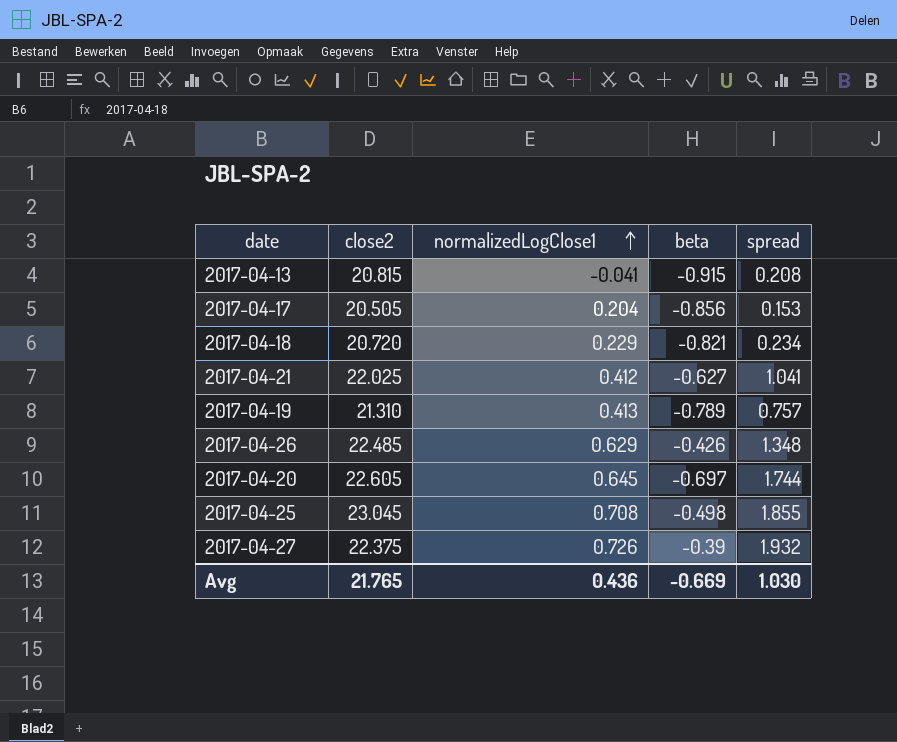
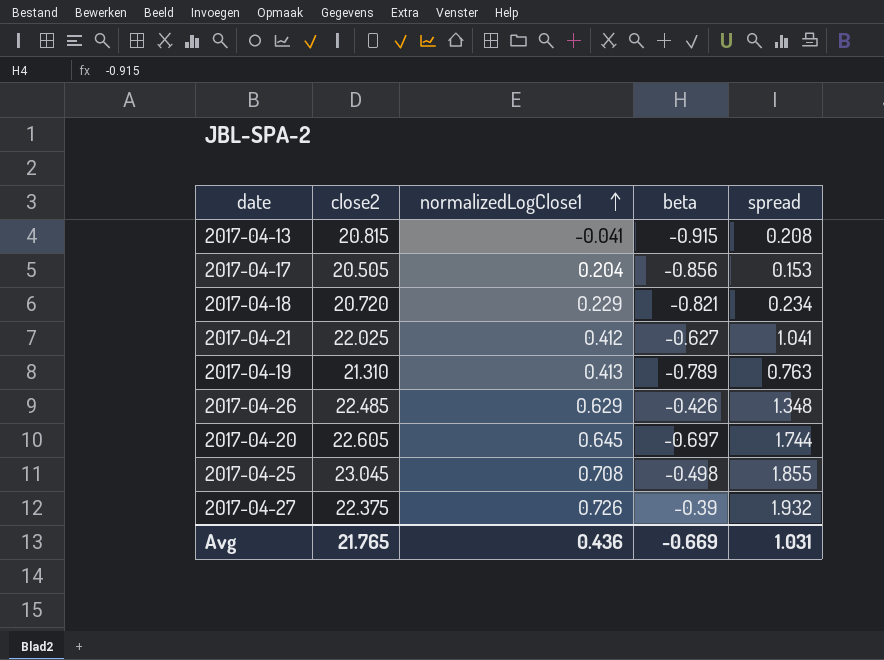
2017-04-19 | spread: 0.757 -> 0.763
Avg | spread: 1.030 -> 1.031

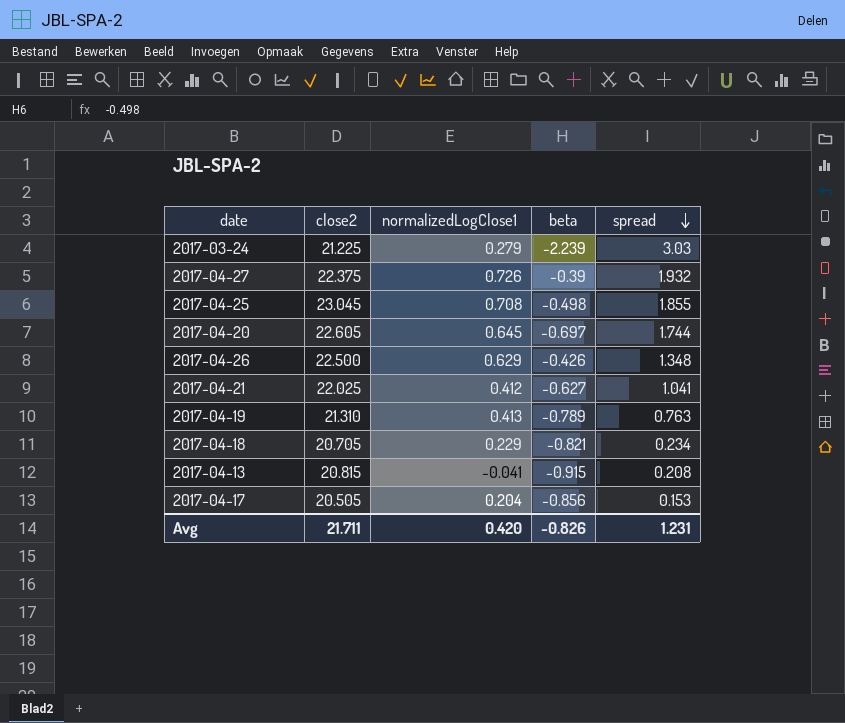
row order: normalizedLogClose1 ascending -> spread descending
row 2017-03-24: none -> 21.225 | 0.279 | -2.239 | 3.03
2017-04-26 | close2: 22.485 -> 22.500
2017-04-18 | close2: 20.720 -> 20.705
Avg | close2: 21.765 -> 21.711
Avg | normalizedLogClose1: 0.436 -> 0.420
Avg | beta: -0.669 -> -0.826
Avg | spread: 1.031 -> 1.231

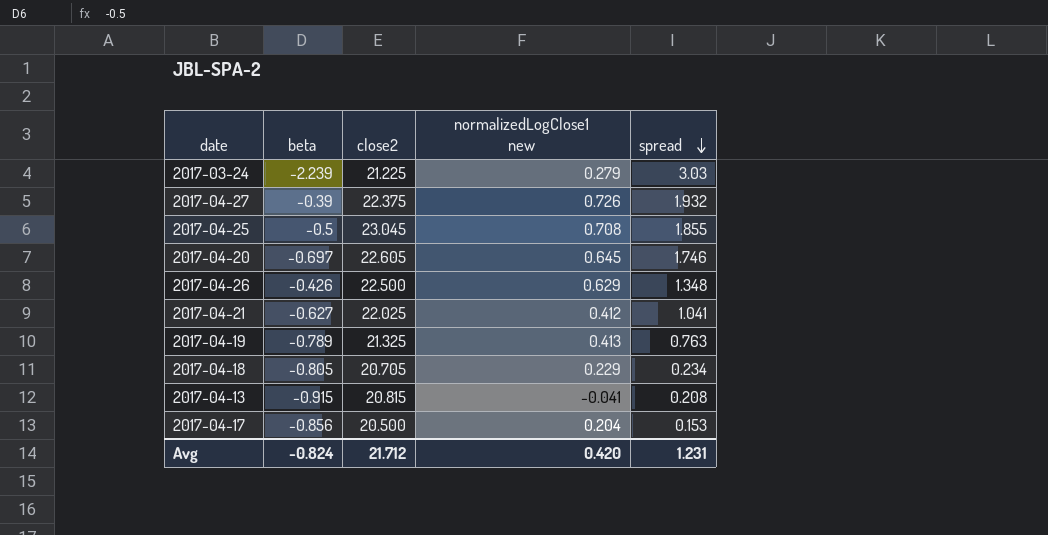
column beta | position: 4 -> 2
column name: normalizedLogClose1 -> normalizedLogClose1 new
2017-04-25 | beta: -0.498 -> -0.5
2017-04-20 | spread: 1.744 -> 1.746
2017-04-19 | close2: 21.310 -> 21.325
2017-04-18 | beta: -0.821 -> -0.805
2017-04-17 | close2: 20.505 -> 20.500
Avg | beta: -0.826 -> -0.824
Avg | close2: 21.711 -> 21.712

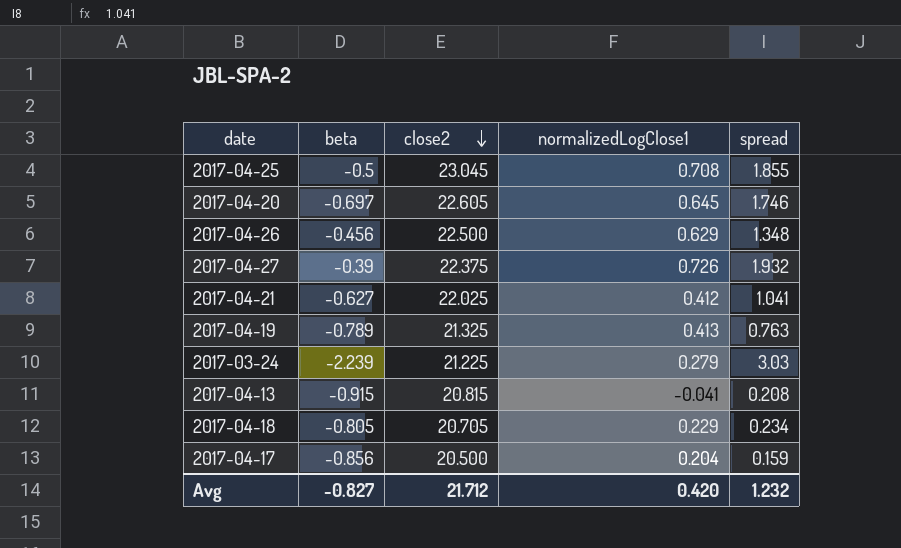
row order: spread descending -> close2 descending
column name: normalizedLogClose1 new -> normalizedLogClose1
2017-04-26 | beta: -0.426 -> -0.456
2017-04-17 | spread: 0.153 -> 0.159
Avg | beta: -0.824 -> -0.827
Avg | spread: 1.231 -> 1.232

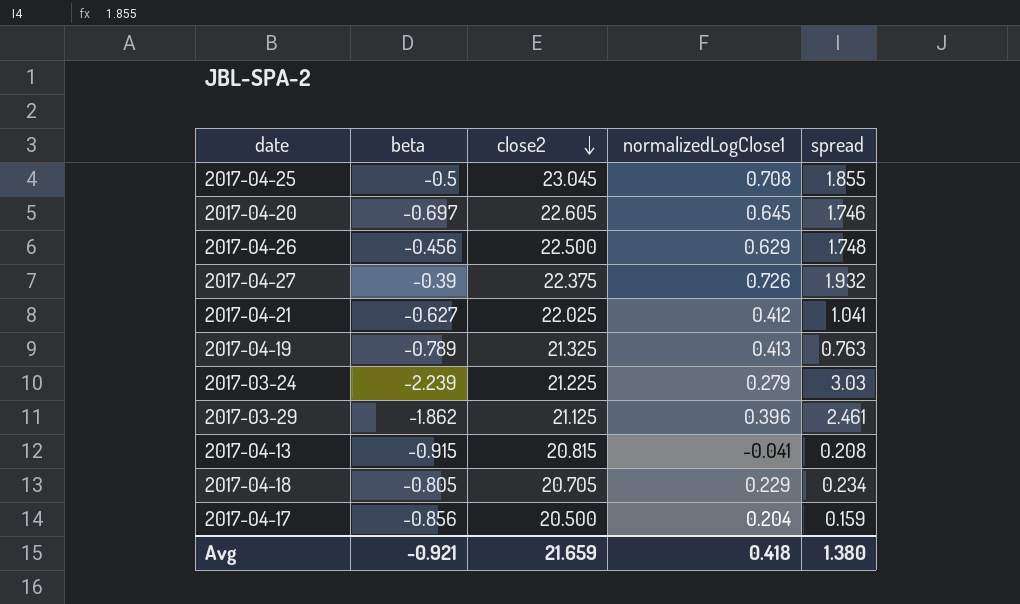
2017-04-26 | spread: 1.348 -> 1.748
row 2017-03-29: none -> -1.862 | 21.125 | 0.396 | 2.461
Avg | beta: -0.827 -> -0.921
Avg | close2: 21.712 -> 21.659
Avg | normalizedLogClose1: 0.420 -> 0.418
Avg | spread: 1.232 -> 1.380

